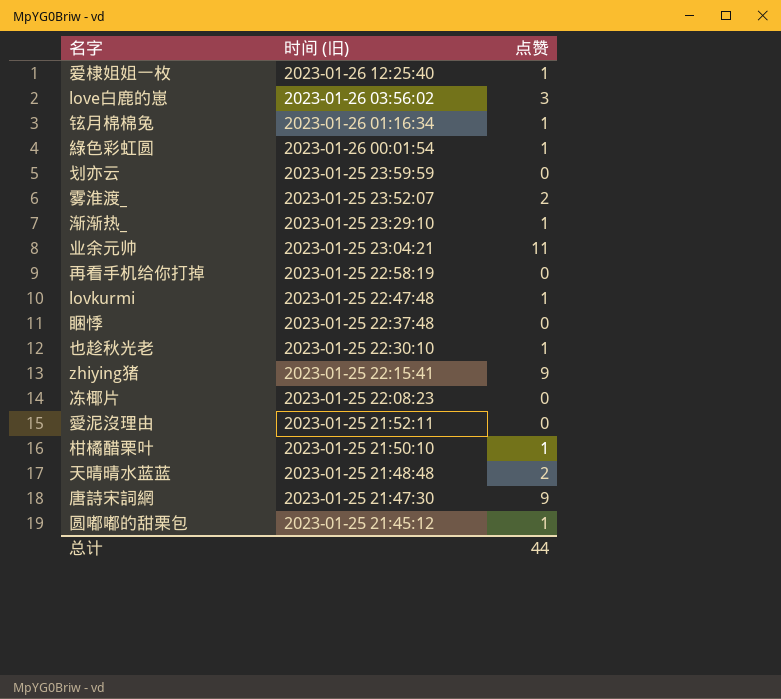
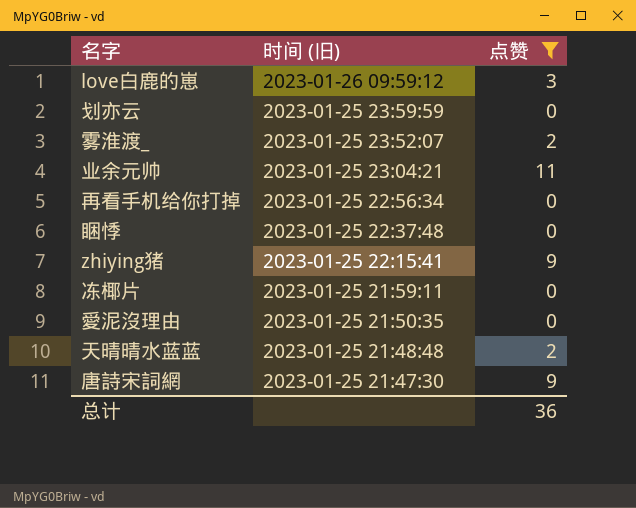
filter: none -> 点赞 != 1
love白鹿的崽 | 时间 (旧): 2023-01-26 03:56:02 -> 2023-01-26 09:59:12
再看手机给你打掉 | 时间 (旧): 2023-01-25 22:58:19 -> 2023-01-25 22:56:34
冻椰片 | 时间 (旧): 2023-01-25 22:08:23 -> 2023-01-25 21:59:11
愛泥沒理由 | 时间 (旧): 2023-01-25 21:52:11 -> 2023-01-25 21:50:35
总计 | 点赞: 44 -> 36

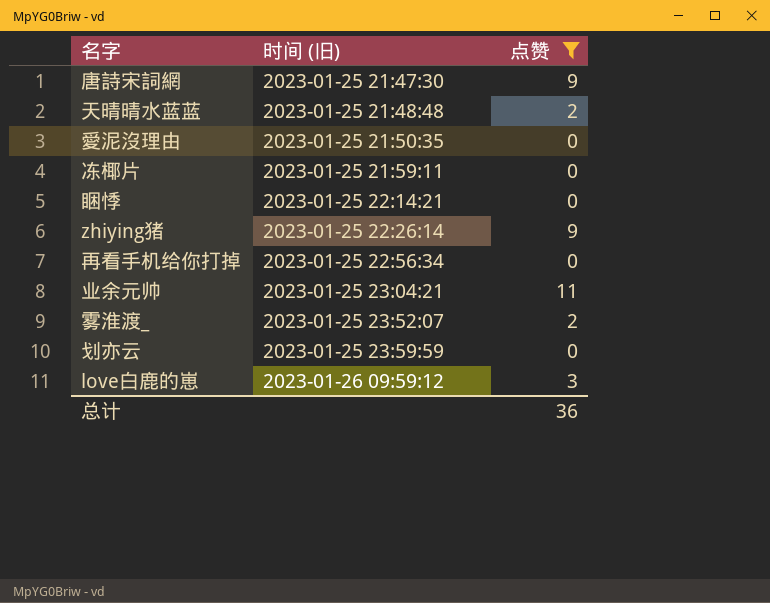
row order: 时间 (旧) descending -> 时间 (旧) ascending
睏悸 | 时间 (旧): 2023-01-25 22:37:48 -> 2023-01-25 22:14:21
zhiying猪 | 时间 (旧): 2023-01-25 22:15:41 -> 2023-01-25 22:26:14

